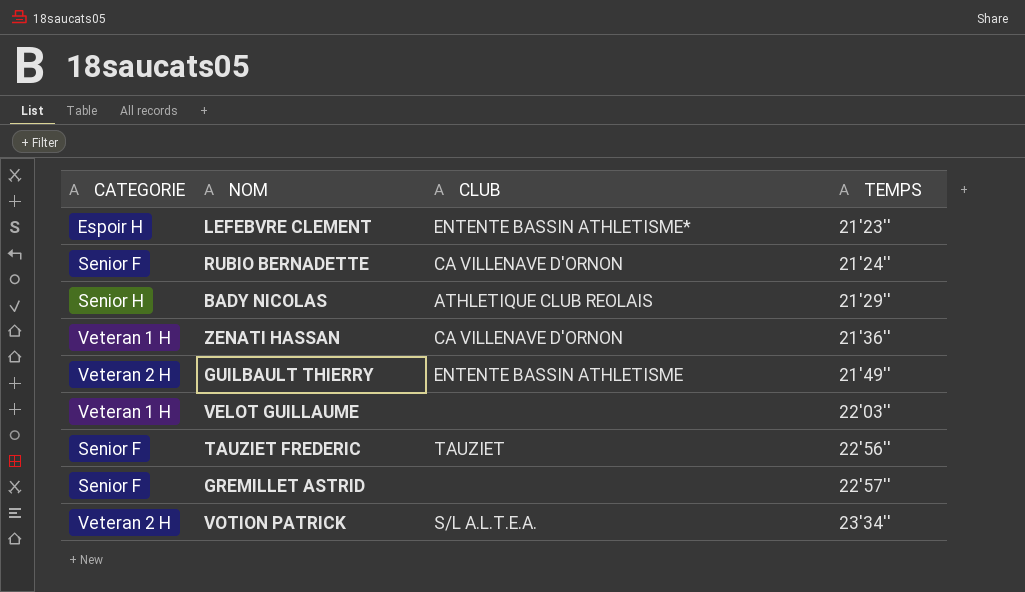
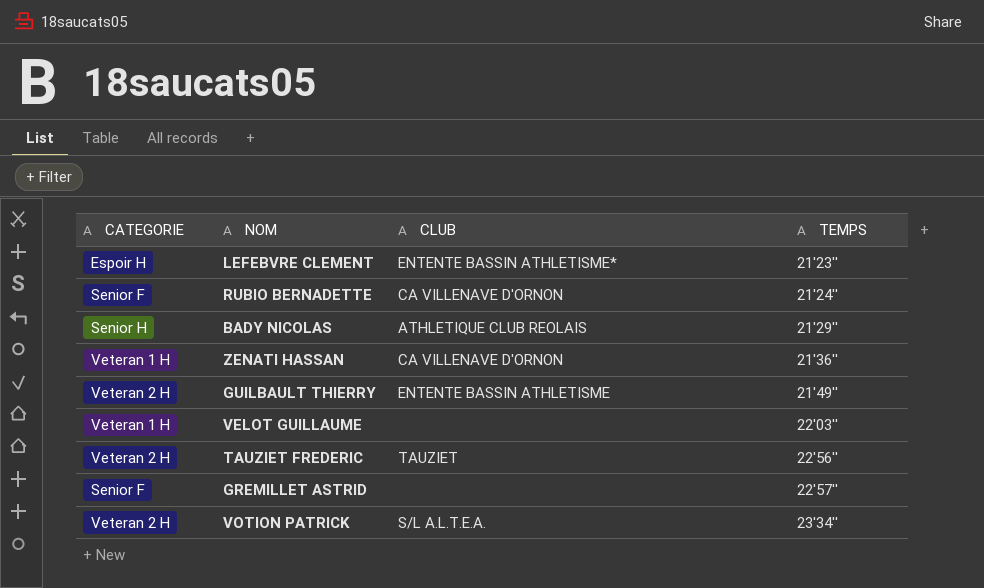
TAUZIET FREDERIC | CATEGORIE: Senior F -> Veteran 2 H

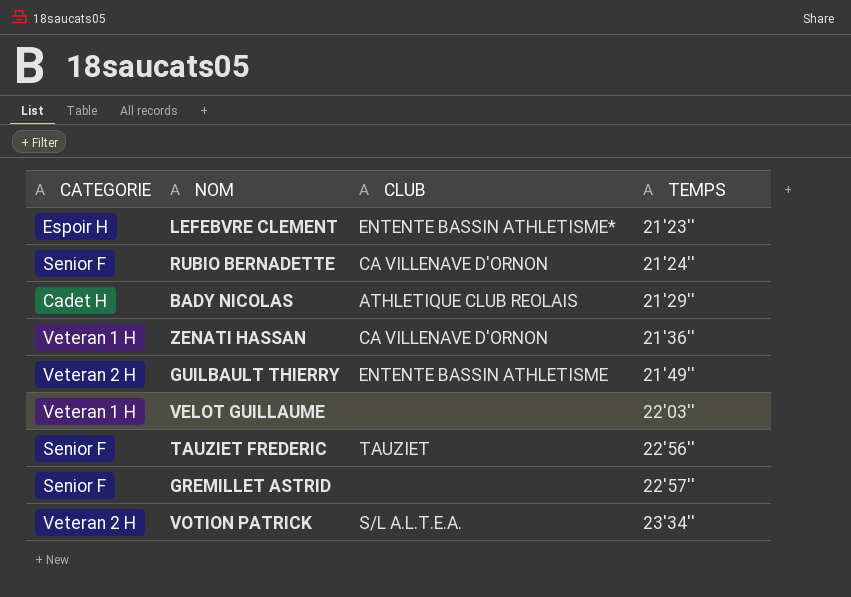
BADY NICOLAS | CATEGORIE: Senior H -> Cadet H
TAUZIET FREDERIC | CATEGORIE: Veteran 2 H -> Senior F

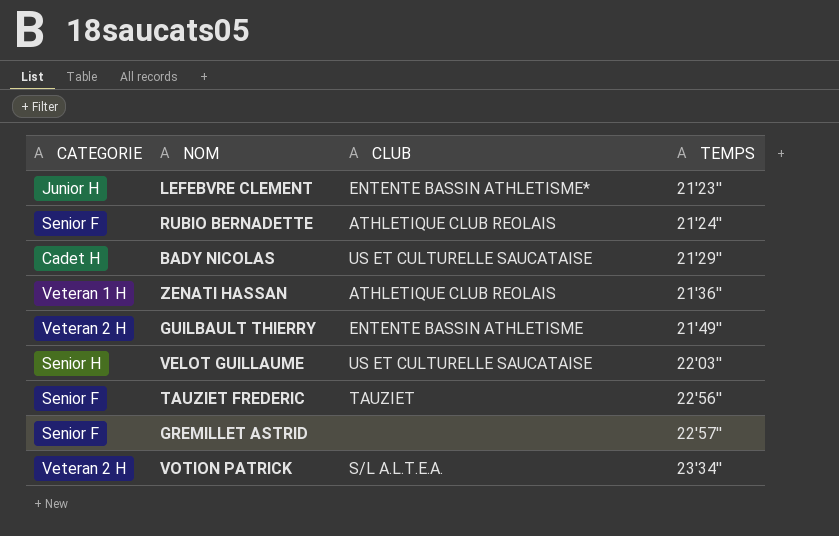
LEFEBVRE CLEMENT | CATEGORIE: Espoir H -> Junior H
RUBIO BERNADETTE | CLUB: CA VILLENAVE D'ORNON -> ATHLETIQUE CLUB REOLAIS
BADY NICOLAS | CLUB: ATHLETIQUE CLUB REOLAIS -> US ET CULTURELLE SAUCATAISE
ZENATI HASSAN | CLUB: CA VILLENAVE D'ORNON -> ATHLETIQUE CLUB REOLAIS
VELOT GUILLAUME | CATEGORIE: Veteran 1 H -> Senior H
VELOT GUILLAUME | CLUB: none -> US ET CULTURELLE SAUCATAISE

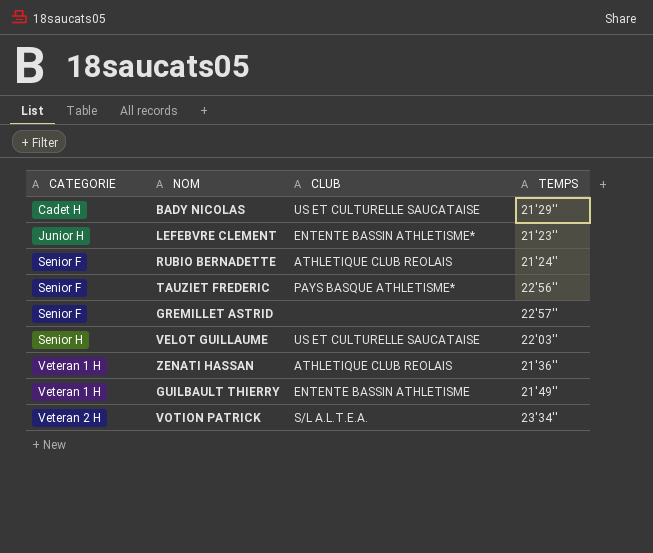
row order: TEMPS ascending -> CATEGORIE ascending
TAUZIET FREDERIC | CLUB: TAUZIET -> PAYS BASQUE ATHLETISME*
GUILBAULT THIERRY | CATEGORIE: Veteran 2 H -> Veteran 1 H

